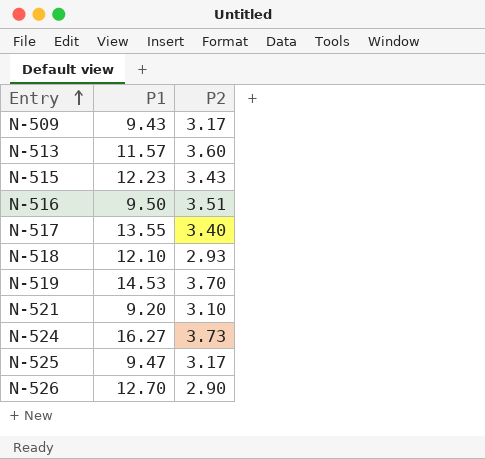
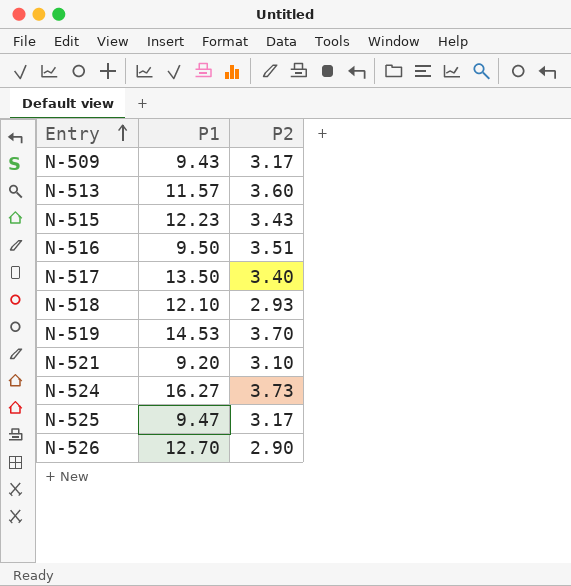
N-517 | P1: 13.55 -> 13.50

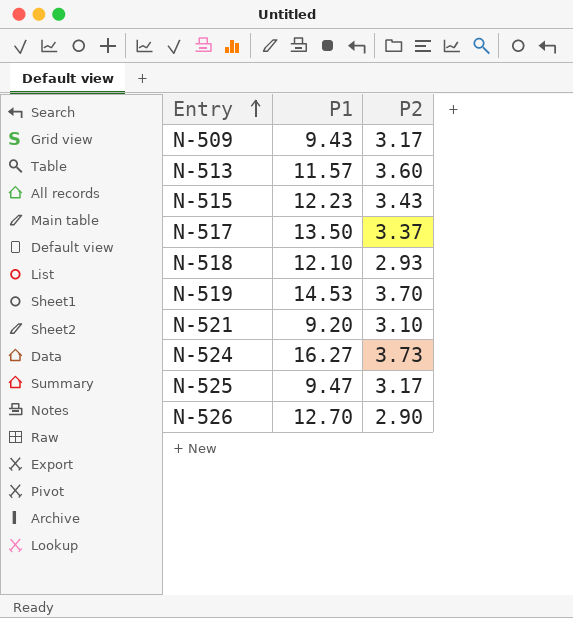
row N-516: 9.50 | 3.51 -> none
N-517 | P2: 3.40 -> 3.37

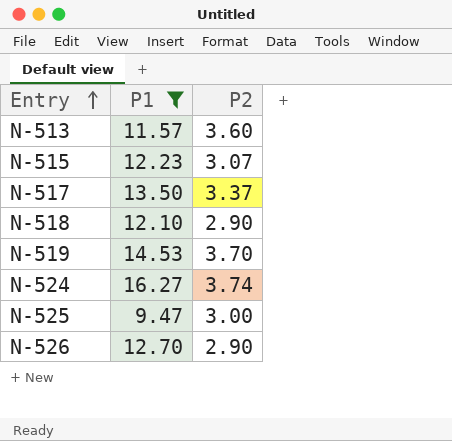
filter: none -> P1 >= 9.47
N-515 | P2: 3.43 -> 3.07
N-518 | P2: 2.93 -> 2.90
N-524 | P2: 3.73 -> 3.74
N-525 | P2: 3.17 -> 3.00

